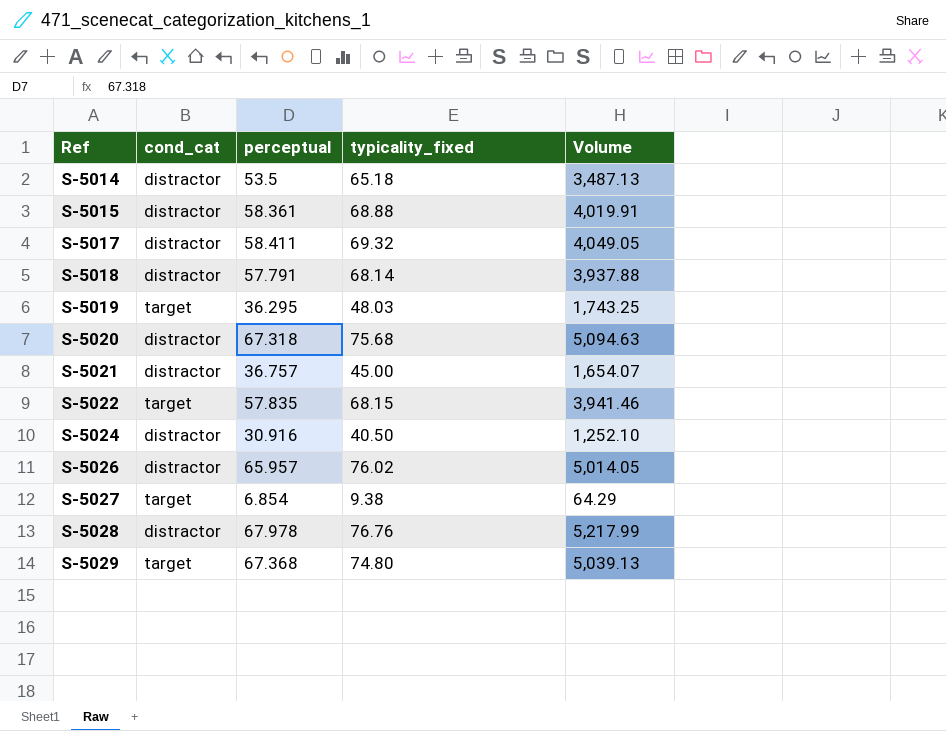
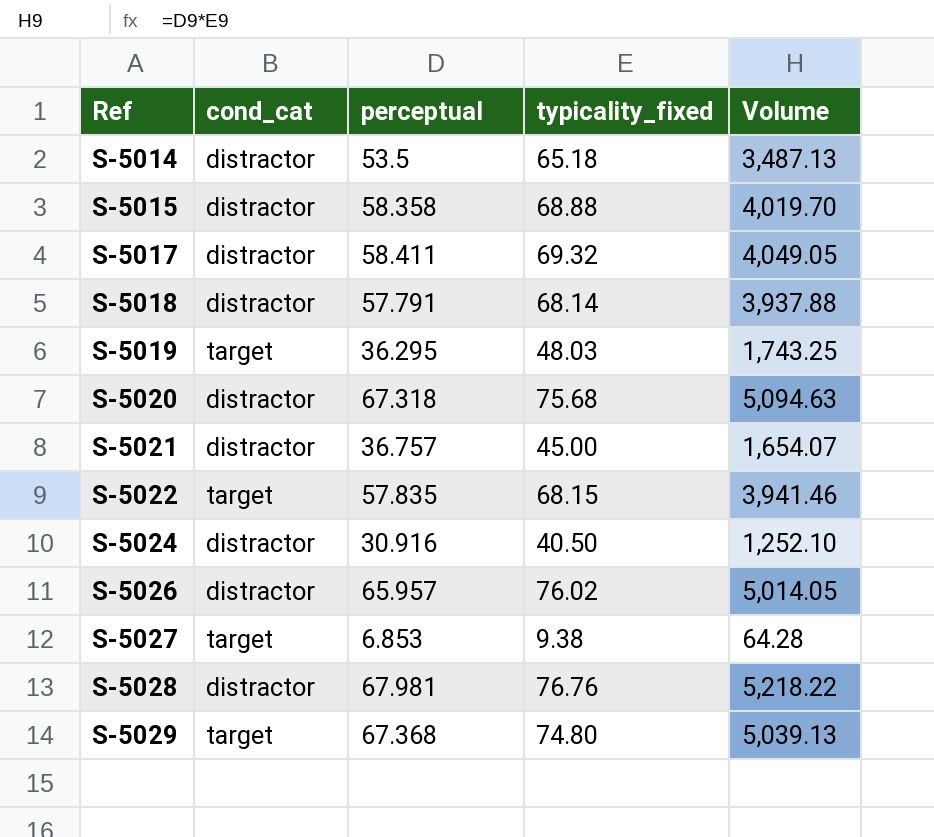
S-5015 | perceptual: 58.361 -> 58.358
S-5015 | Volume: 4,019.91 -> 4,019.70
S-5027 | perceptual: 6.854 -> 6.853
S-5027 | Volume: 64.29 -> 64.28
S-5028 | perceptual: 67.978 -> 67.981
S-5028 | Volume: 5,217.99 -> 5,218.22

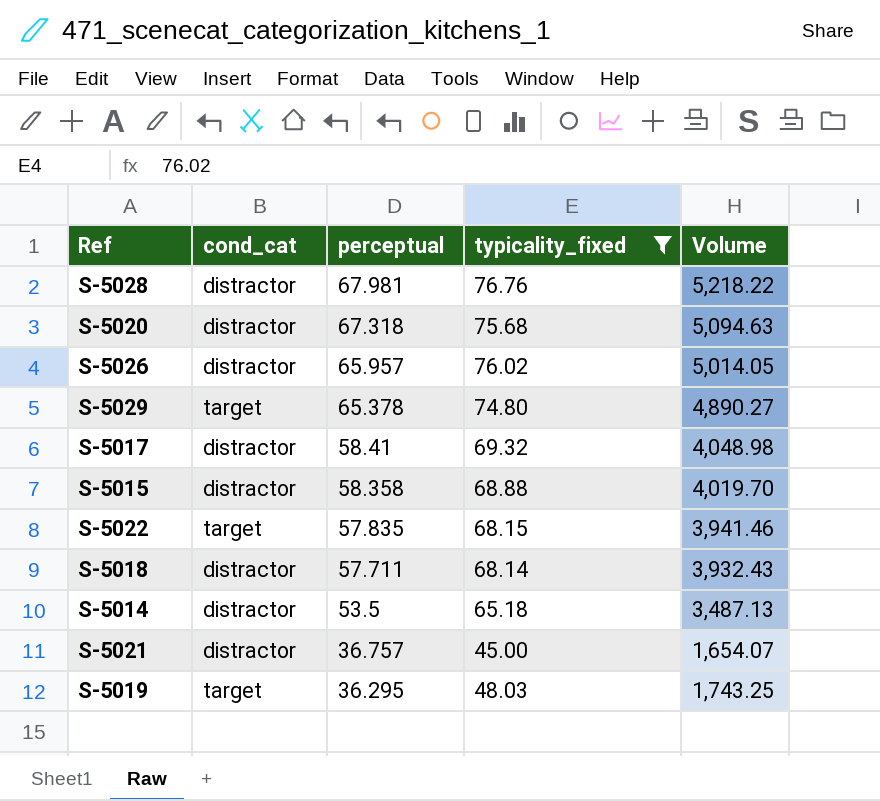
filter: none -> typicality_fixed >= 45.00
row order: Ref ascending -> perceptual descending
S-5029 | perceptual: 67.368 -> 65.378
S-5029 | Volume: 5,039.13 -> 4,890.27
S-5017 | perceptual: 58.411 -> 58.41
S-5017 | Volume: 4,049.05 -> 4,048.98
S-5018 | perceptual: 57.791 -> 57.711
S-5018 | Volume: 3,937.88 -> 3,932.43

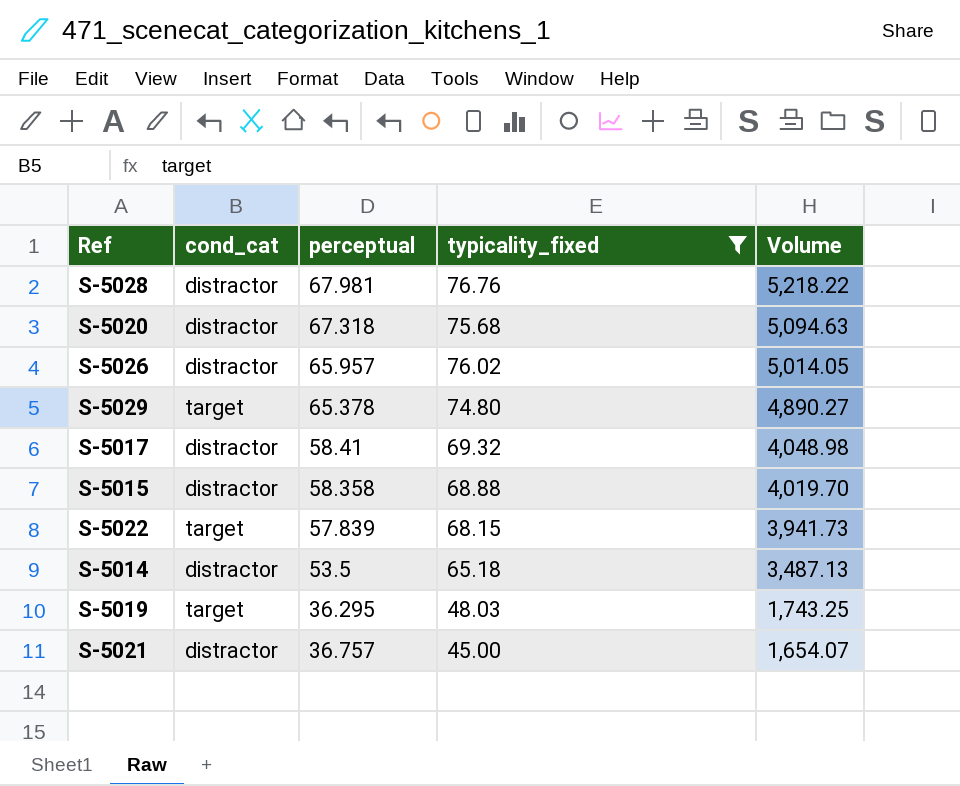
row order: perceptual descending -> Volume descending
row S-5018: distractor | 57.711 | 68.14 | 3,932.43 -> none
S-5022 | perceptual: 57.835 -> 57.839
S-5022 | Volume: 3,941.46 -> 3,941.73

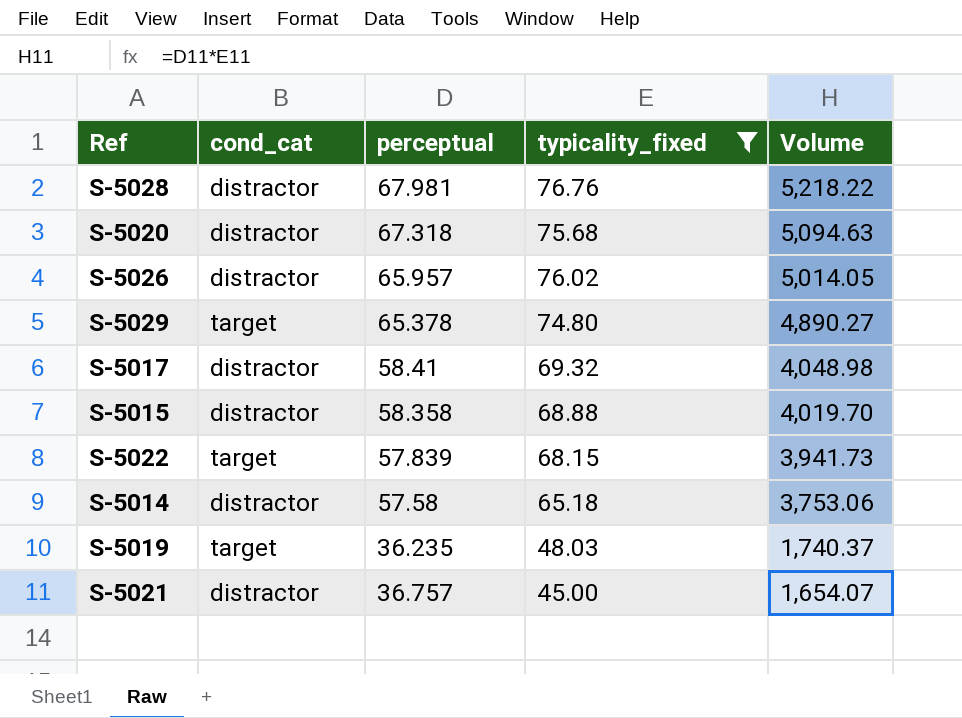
S-5014 | perceptual: 53.5 -> 57.58
S-5014 | Volume: 3,487.13 -> 3,753.06
S-5019 | perceptual: 36.295 -> 36.235
S-5019 | Volume: 1,743.25 -> 1,740.37

